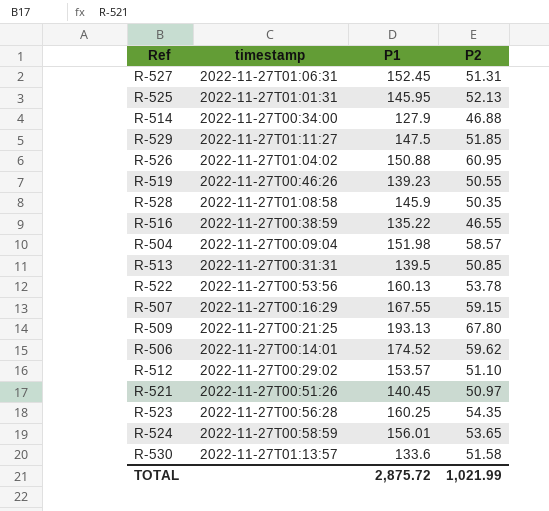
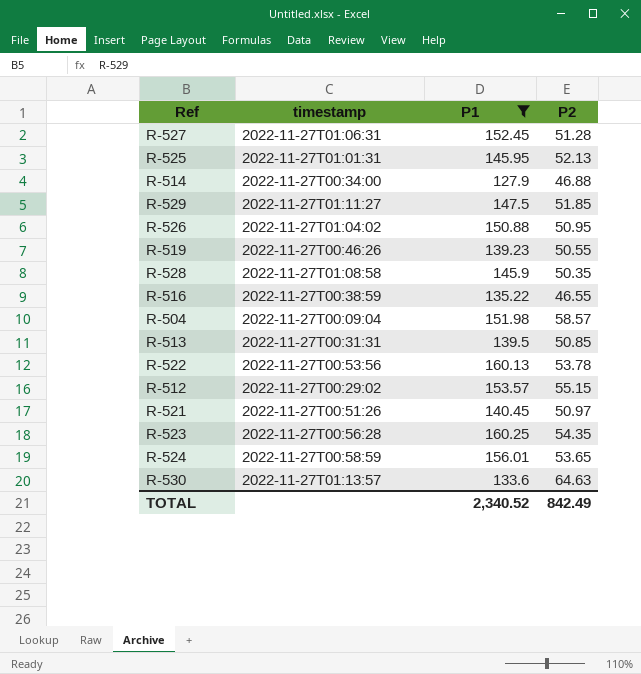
filter: none -> P1 <= 160.25
R-527 | P2: 51.31 -> 51.28
R-526 | P2: 60.95 -> 50.95
R-512 | P2: 51.10 -> 55.15
R-530 | P2: 51.58 -> 64.63
TOTAL | P1: 2,875.72 -> 2,340.52
TOTAL | P2: 1,021.99 -> 842.49

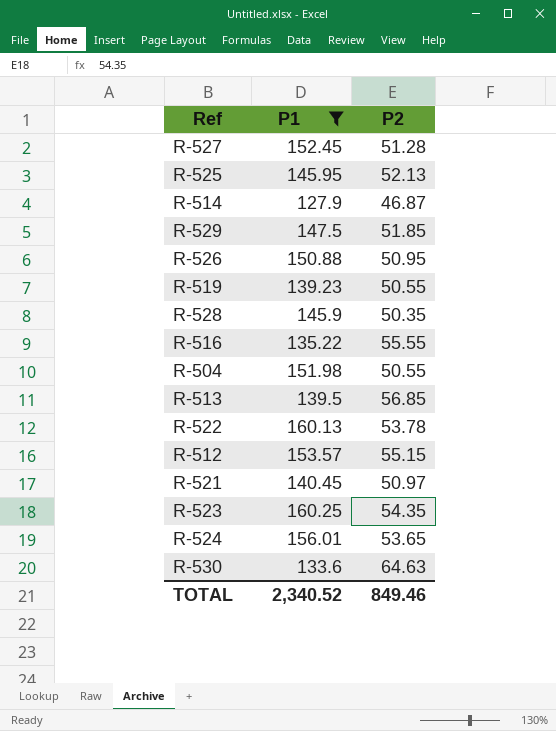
column timestamp | position: 2 -> none
R-514 | P2: 46.88 -> 46.87
R-516 | P2: 46.55 -> 55.55
R-504 | P2: 58.57 -> 50.55
R-513 | P2: 50.85 -> 56.85
TOTAL | P2: 842.49 -> 849.46

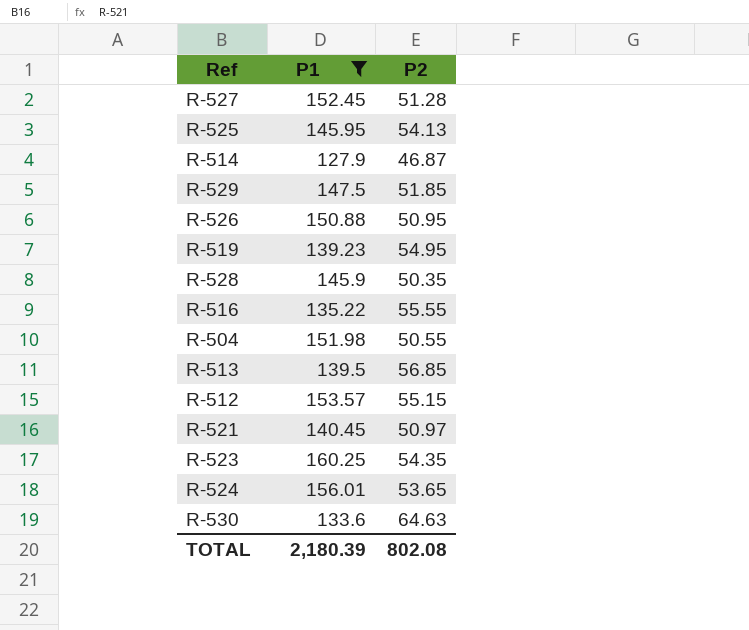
row R-522: 160.13 | 53.78 -> none
R-525 | P2: 52.13 -> 54.13
R-519 | P2: 50.55 -> 54.95
TOTAL | P1: 2,340.52 -> 2,180.39
TOTAL | P2: 849.46 -> 802.08

